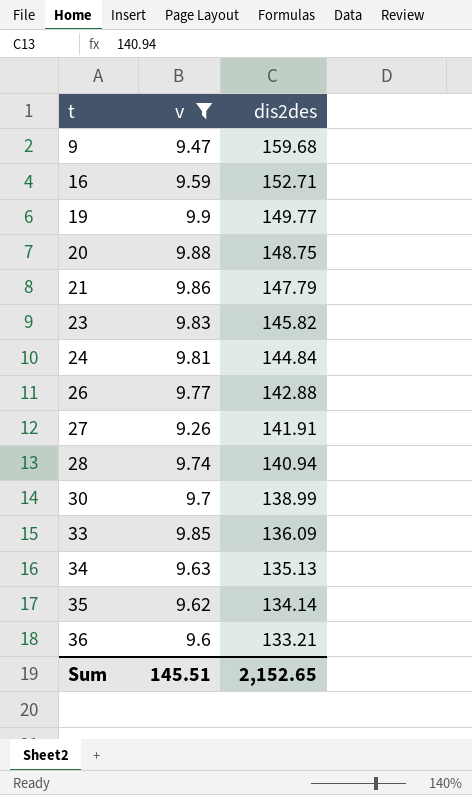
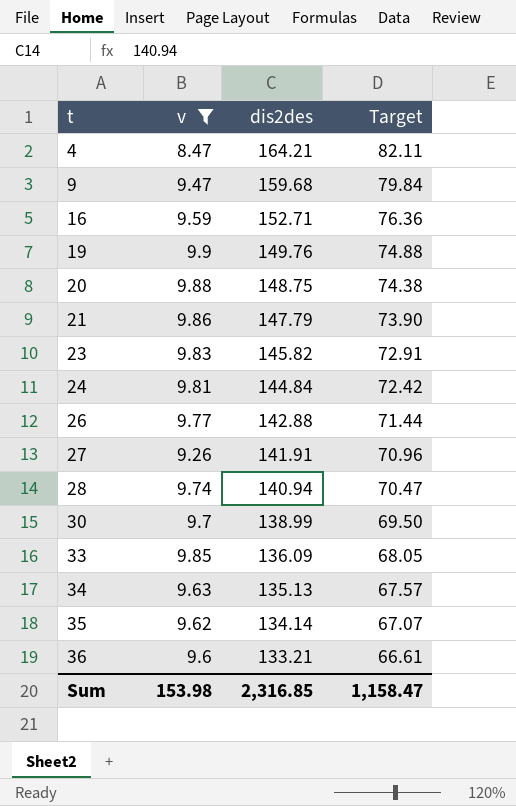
column Target | formula: none -> [dis2des] * 0.5
row 4: none -> 8.47 | 164.21 | 82.11
19 | dis2des: 149.77 -> 149.76
Sum | v: 145.51 -> 153.98
Sum | dis2des: 2,152.65 -> 2,316.85

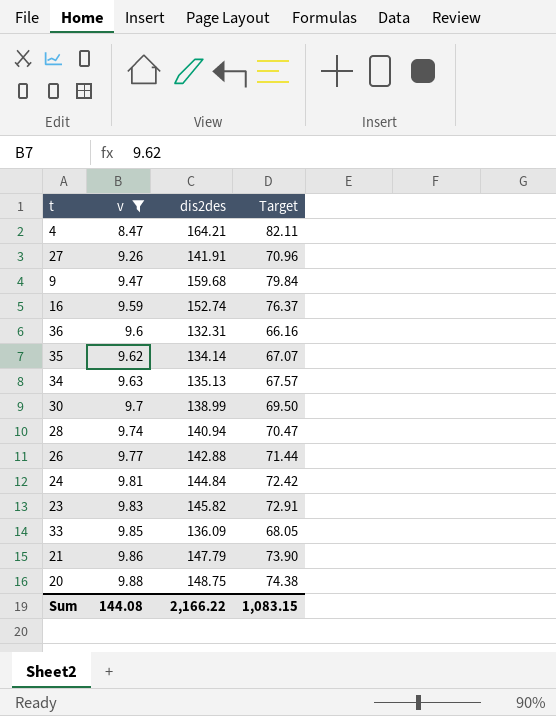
row order: t ascending -> v ascending
row 19: 9.9 | 149.76 | 74.88 -> none
16 | dis2des: 152.71 -> 152.74
16 | Target: 76.36 -> 76.37
36 | dis2des: 133.21 -> 132.31
36 | Target: 66.61 -> 66.16
Sum | v: 153.98 -> 144.08
Sum | dis2des: 2,316.85 -> 2,166.22
Sum | Target: 1,158.47 -> 1,083.15

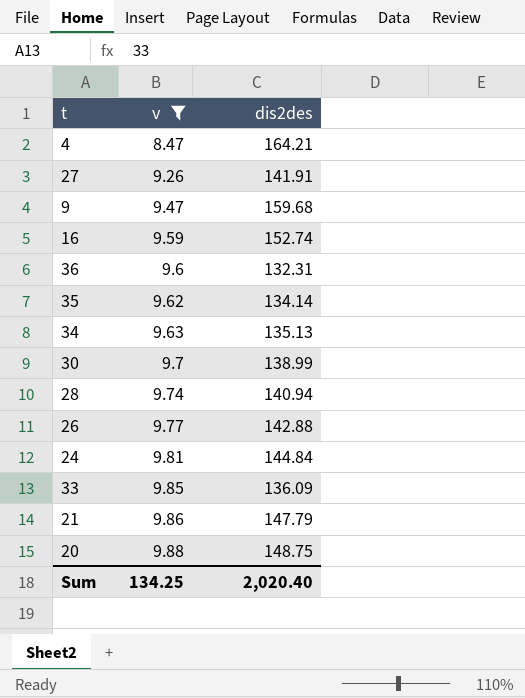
column Target | formula: [dis2des] * 0.5 -> none
row 23: 9.83 | 145.82 | 72.91 -> none
Sum | v: 144.08 -> 134.25
Sum | dis2des: 2,166.22 -> 2,020.40

